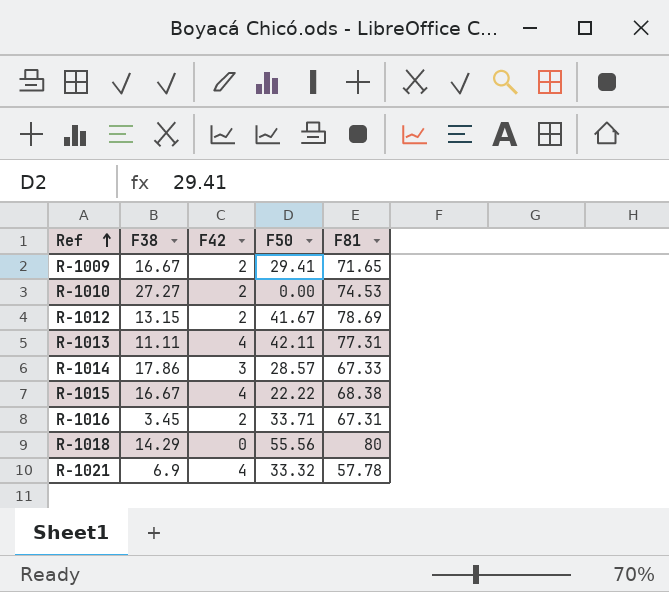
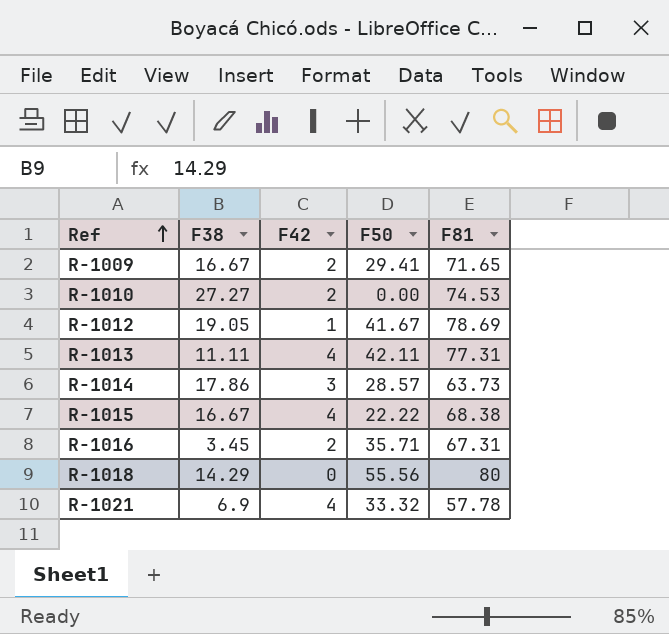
R-1012 | F38: 13.15 -> 19.05
R-1012 | F42: 2 -> 1
R-1014 | F81: 67.33 -> 63.73
R-1016 | F50: 33.71 -> 35.71

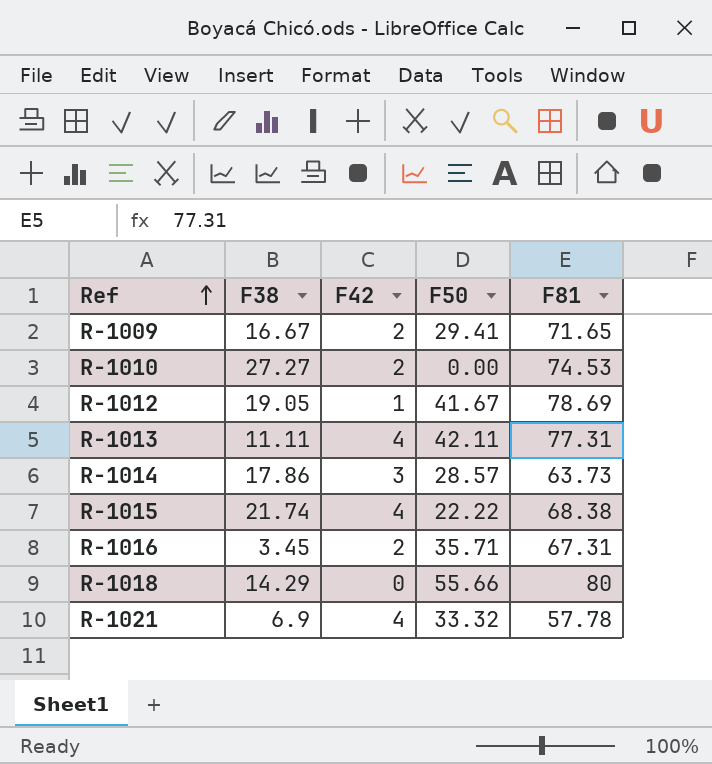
R-1015 | F38: 16.67 -> 21.74
R-1018 | F50: 55.56 -> 55.66

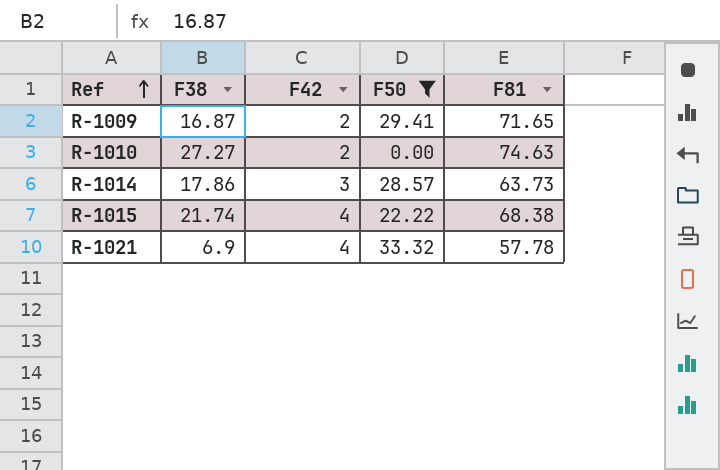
filter: none -> F50 <= 33.32
R-1009 | F38: 16.67 -> 16.87
R-1010 | F81: 74.53 -> 74.63

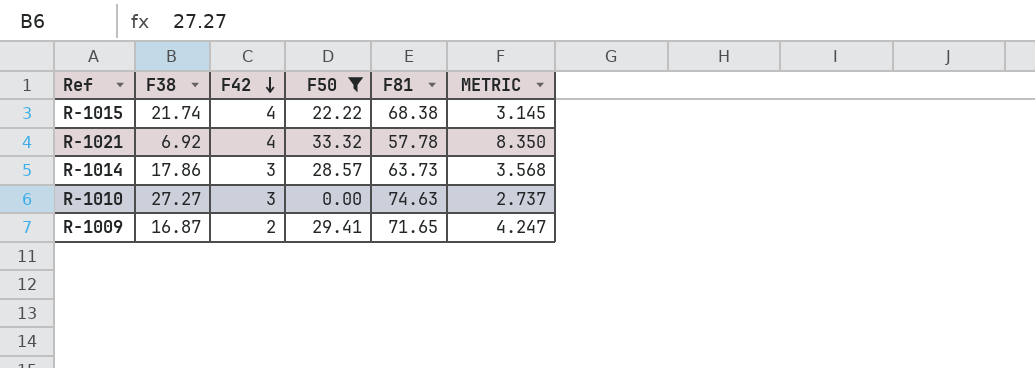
row order: Ref ascending -> F42 descending
column METRIC | formula: none -> [F81] / [F38]
R-1021 | F38: 6.9 -> 6.92
R-1010 | F42: 2 -> 3

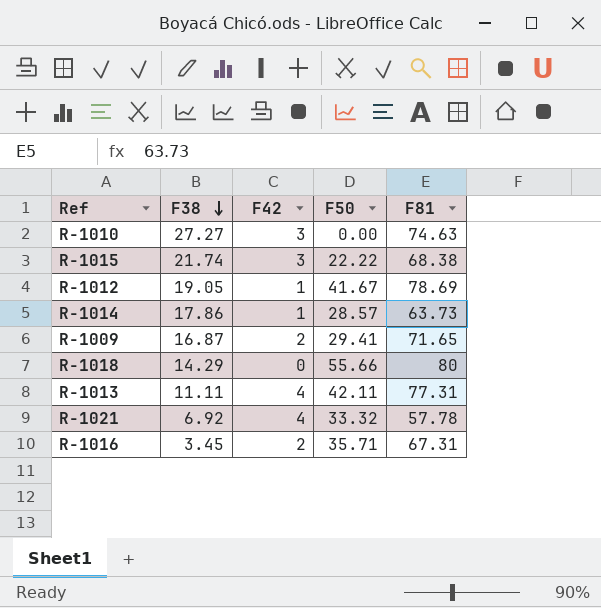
filter: F50 <= 33.32 -> none
row order: F42 descending -> F38 descending
column METRIC | formula: [F81] / [F38] -> none
R-1015 | F42: 4 -> 3
R-1014 | F42: 3 -> 1

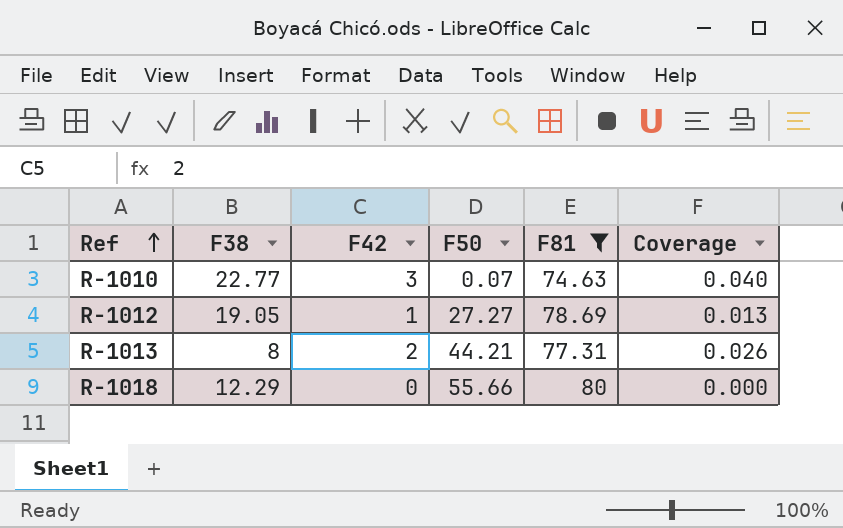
filter: none -> F81 >= 74.63
row order: F38 descending -> Ref ascending
column Coverage | formula: none -> [F42] / [F81]
R-1010 | F38: 27.27 -> 22.77
R-1010 | F50: 0.00 -> 0.07
R-1012 | F50: 41.67 -> 27.27
R-1013 | F38: 11.11 -> 8
R-1013 | F42: 4 -> 2
R-1013 | F50: 42.11 -> 44.21
R-1018 | F38: 14.29 -> 12.29

